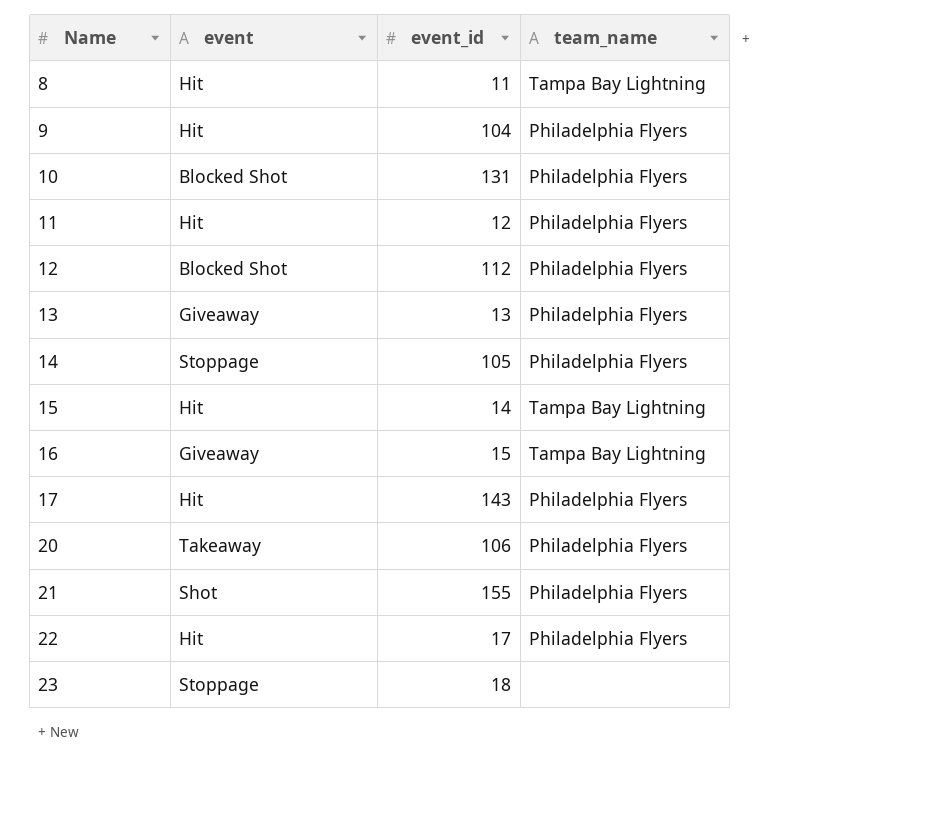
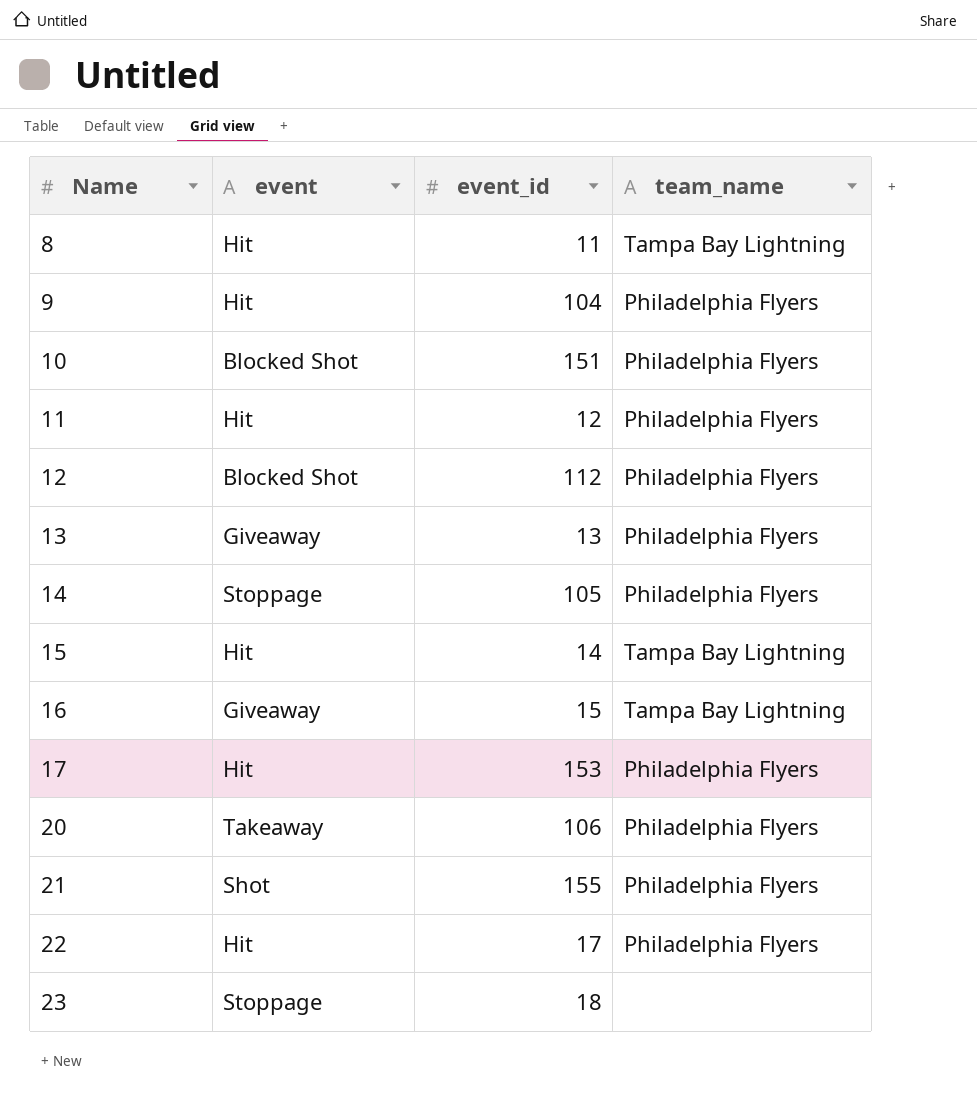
10 | event_id: 131 -> 151
17 | event_id: 143 -> 153

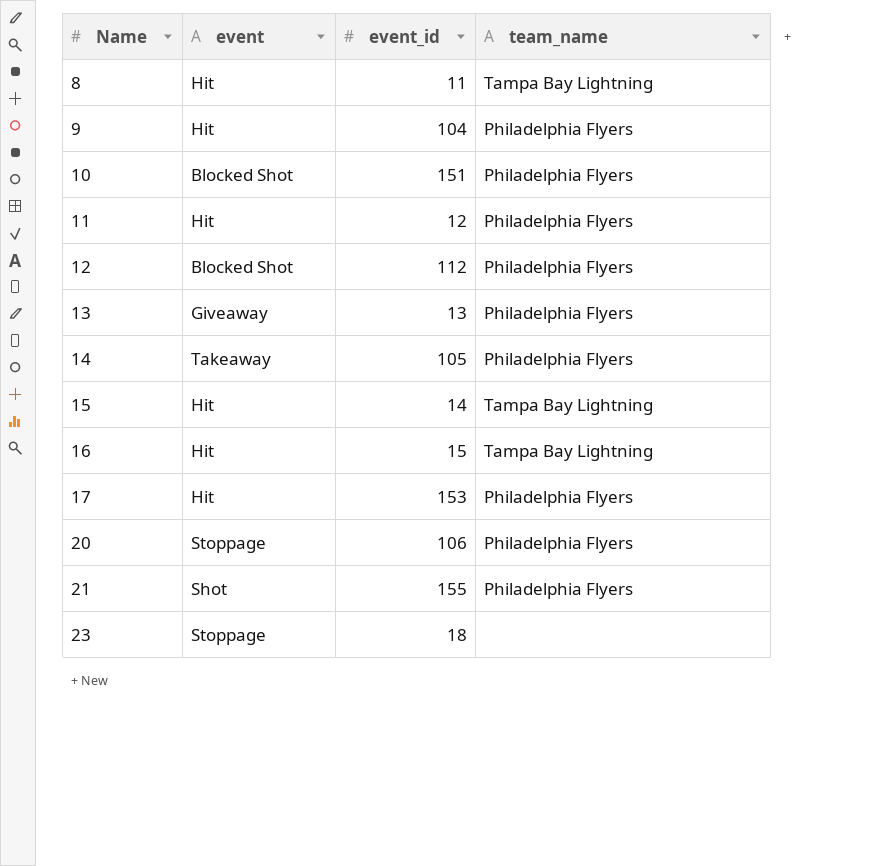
row 22: Hit | 17 | Philadelphia Flyers -> none
14 | event: Stoppage -> Takeaway
16 | event: Giveaway -> Hit
20 | event: Takeaway -> Stoppage

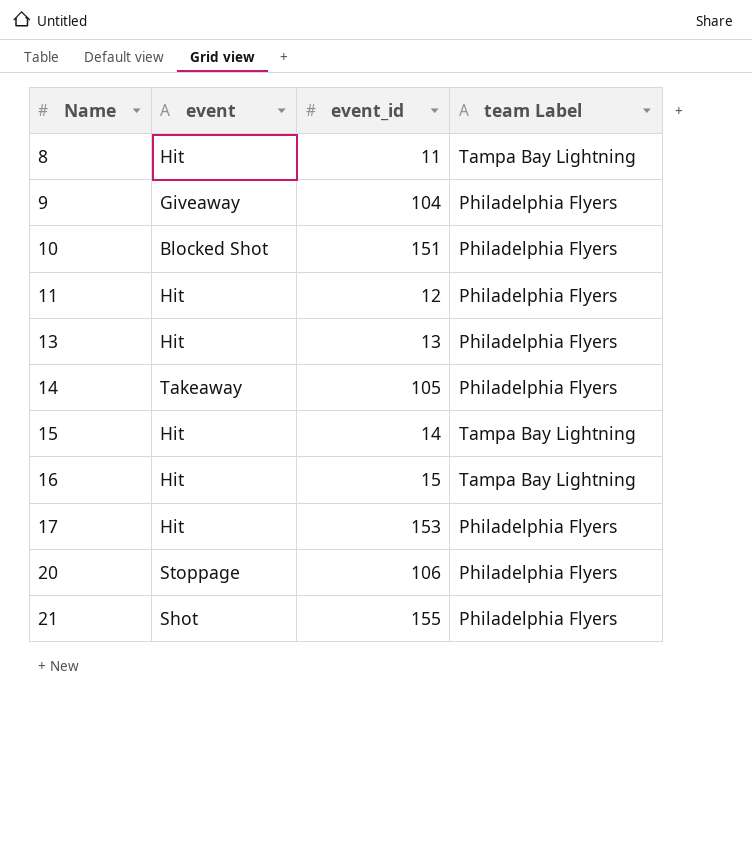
column name: team_name -> team Label
row 12: Blocked Shot | 112 | Philadelphia Flyers -> none
row 23: Stoppage | 18 | none -> none
9 | event: Hit -> Giveaway
13 | event: Giveaway -> Hit

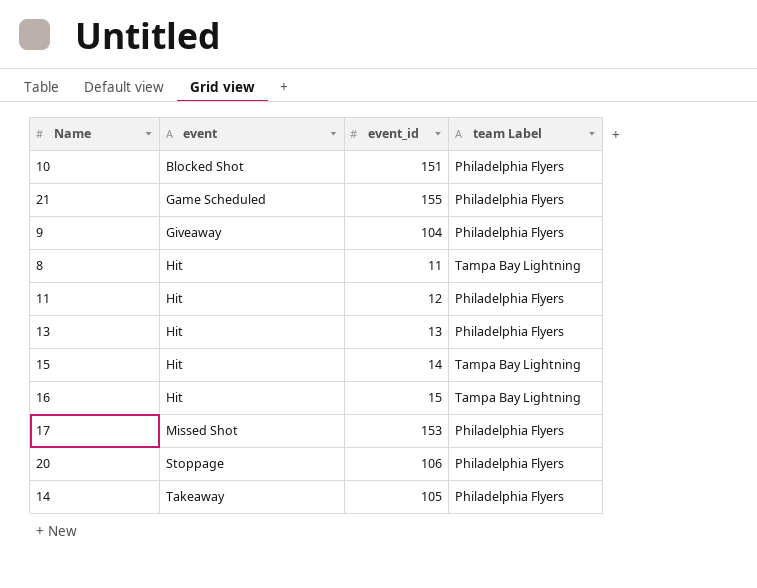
row order: Name ascending -> event ascending
21 | event: Shot -> Game Scheduled
17 | event: Hit -> Missed Shot

